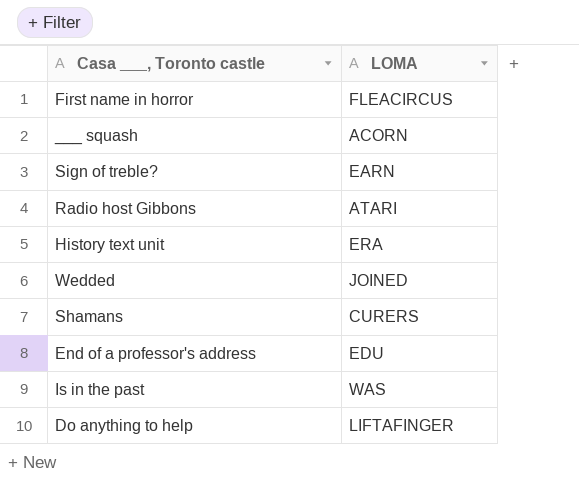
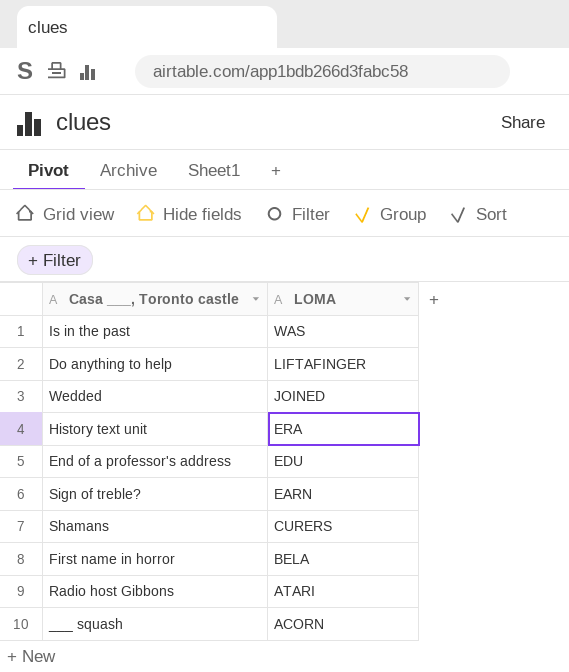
row order: none -> LOMA descending
First name in horror | LOMA: FLEACIRCUS -> BELA

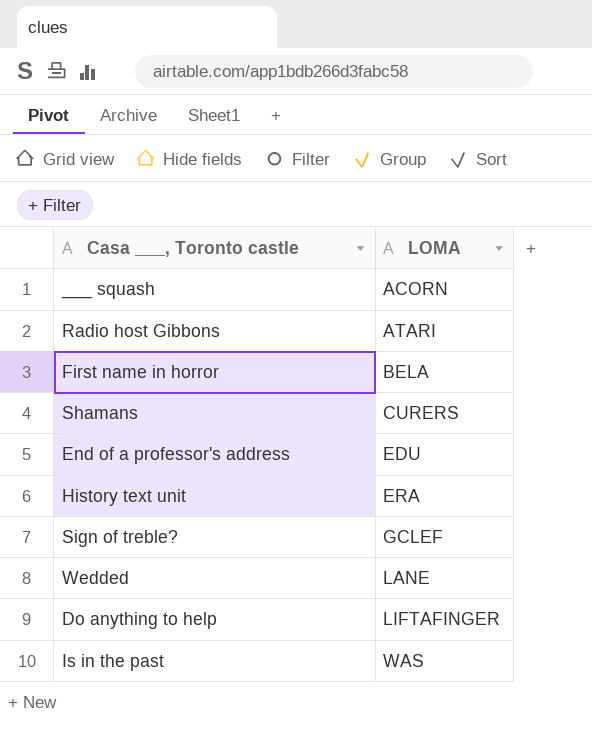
row order: LOMA descending -> LOMA ascending
Sign of treble? | LOMA: EARN -> GCLEF
Wedded | LOMA: JOINED -> LANE

